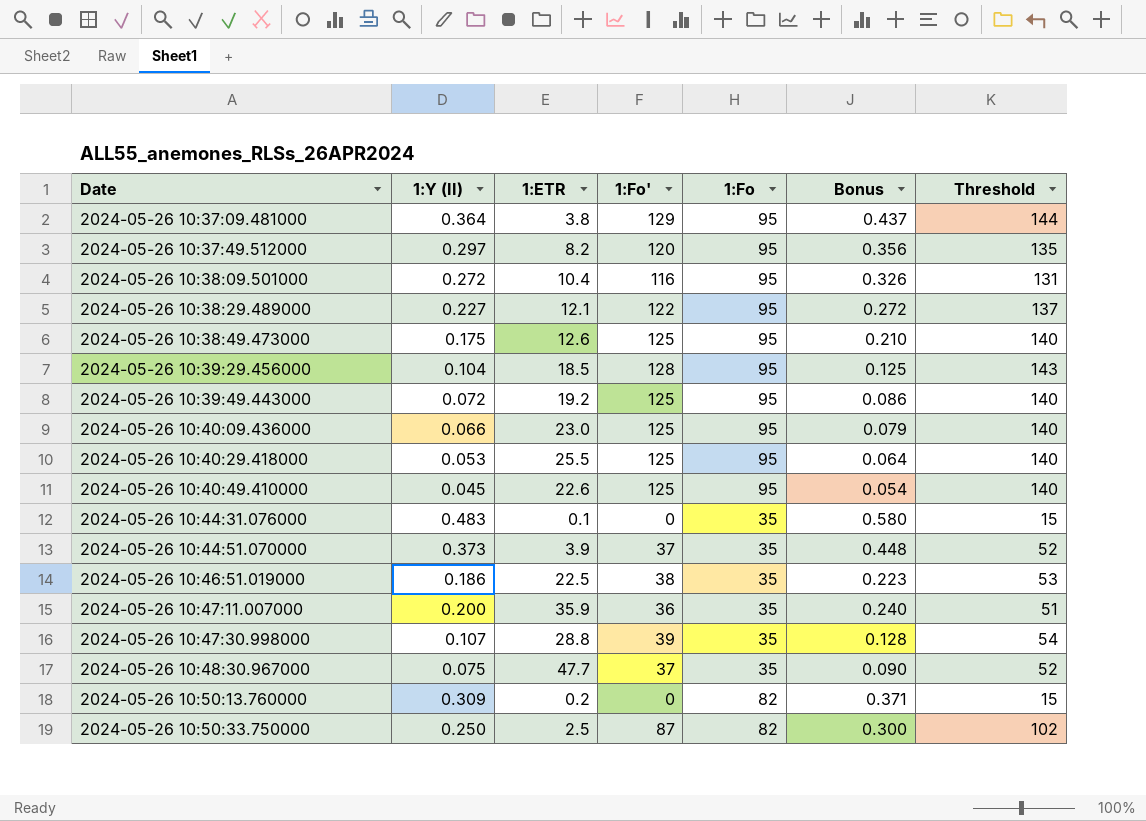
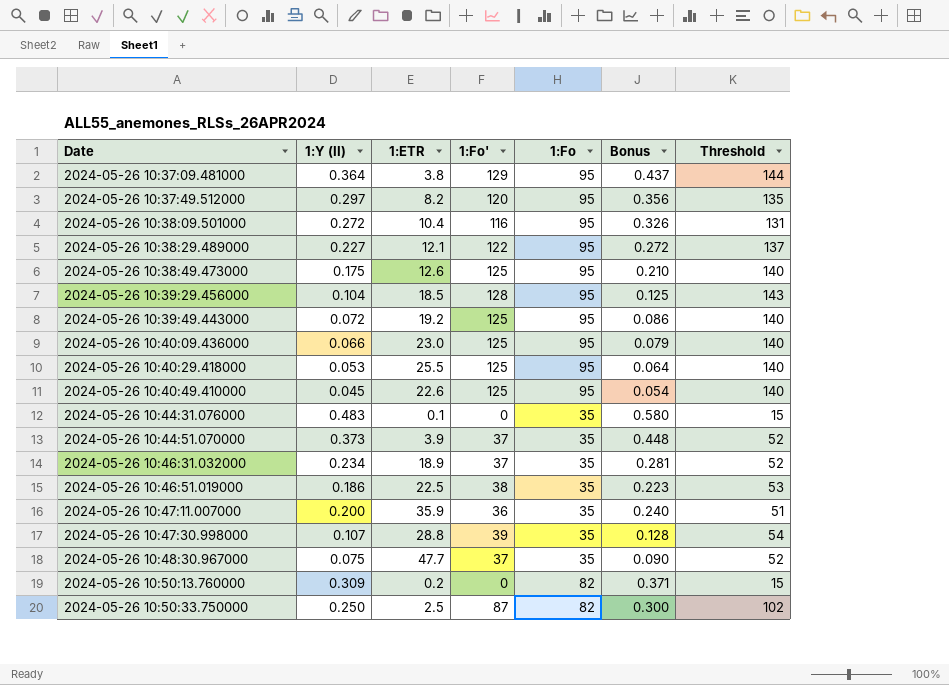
row 2024-05-26 10:46:31.032000: none -> 0.234 | 18.9 | 37 | 35 | 0.281 | 52

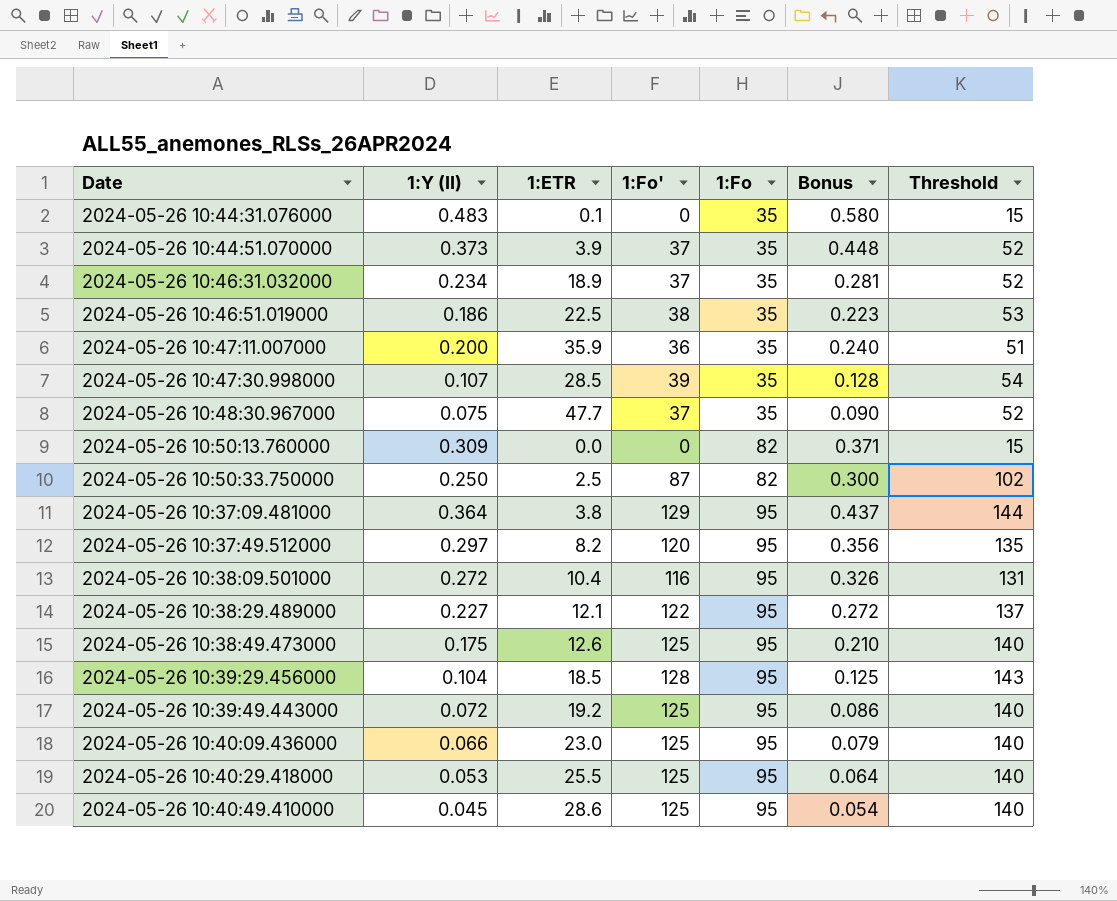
row order: Date ascending -> 1:Fo ascending
2024-05-26 10:47:30.998000 | 1:ETR: 28.8 -> 28.5
2024-05-26 10:50:13.760000 | 1:ETR: 0.2 -> 0.0
2024-05-26 10:40:49.410000 | 1:ETR: 22.6 -> 28.6

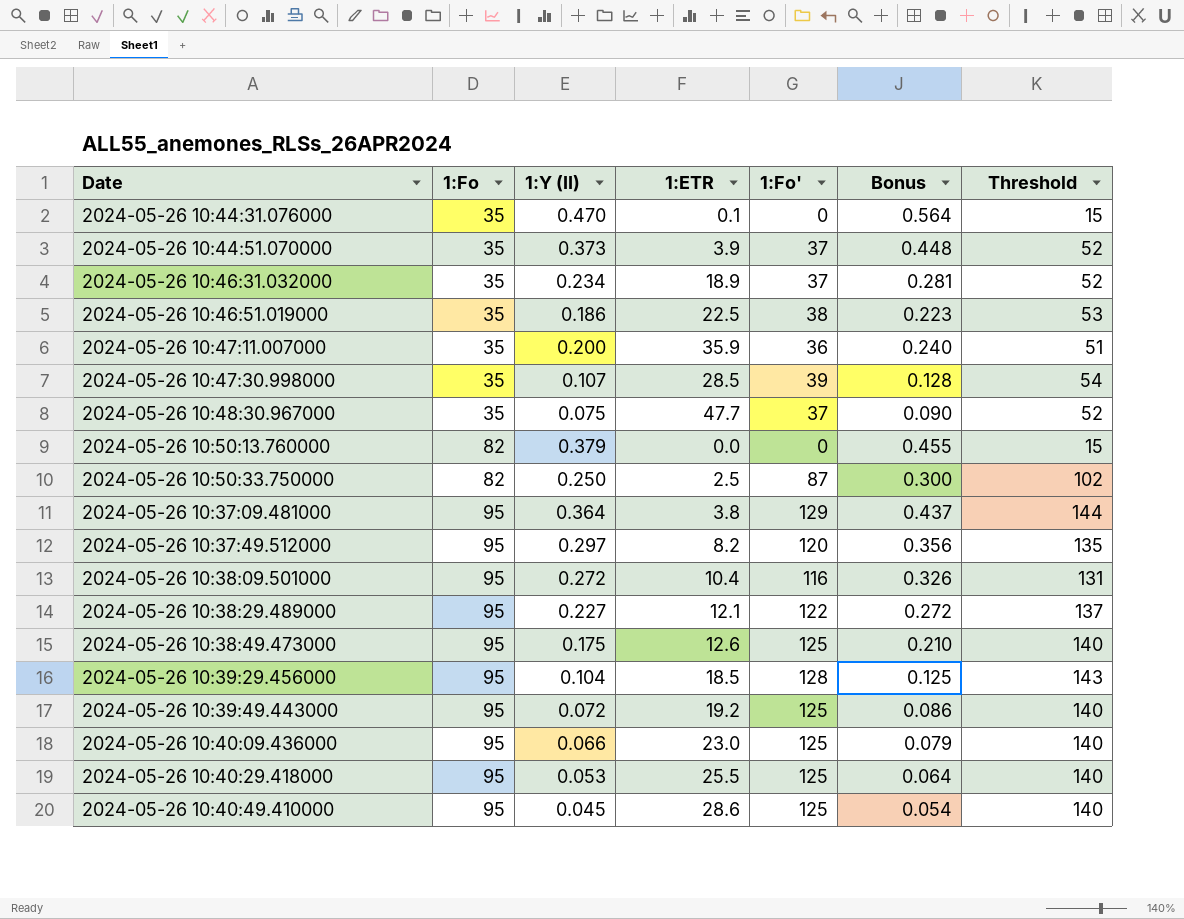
column 1:Fo | position: 5 -> 2
2024-05-26 10:44:31.076000 | 1:Y (II): 0.483 -> 0.470
2024-05-26 10:44:31.076000 | Bonus: 0.580 -> 0.564
2024-05-26 10:50:13.760000 | 1:Y (II): 0.309 -> 0.379
2024-05-26 10:50:13.760000 | Bonus: 0.371 -> 0.455

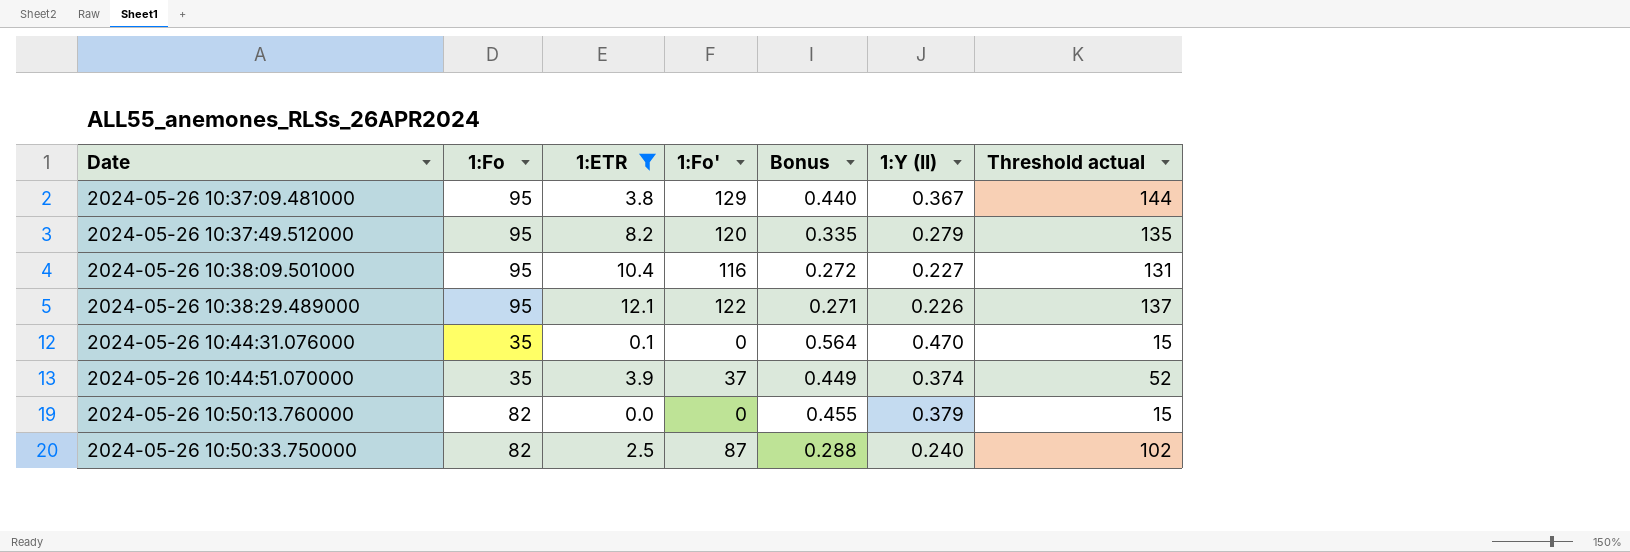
filter: none -> 1:ETR <= 12.1
row order: 1:Fo ascending -> Date ascending
column 1:Y (II) | position: 3 -> 6
column name: Threshold -> Threshold actual
2024-05-26 10:37:09.481000 | Bonus: 0.437 -> 0.440
2024-05-26 10:37:09.481000 | 1:Y (II): 0.364 -> 0.367
2024-05-26 10:37:49.512000 | Bonus: 0.356 -> 0.335
2024-05-26 10:37:49.512000 | 1:Y (II): 0.297 -> 0.279
2024-05-26 10:38:09.501000 | Bonus: 0.326 -> 0.272
2024-05-26 10:38:09.501000 | 1:Y (II): 0.272 -> 0.227
2024-05-26 10:38:29.489000 | Bonus: 0.272 -> 0.271
2024-05-26 10:38:29.489000 | 1:Y (II): 0.227 -> 0.226
2024-05-26 10:44:51.070000 | Bonus: 0.448 -> 0.449
2024-05-26 10:44:51.070000 | 1:Y (II): 0.373 -> 0.374
2024-05-26 10:50:33.750000 | Bonus: 0.300 -> 0.288
2024-05-26 10:50:33.750000 | 1:Y (II): 0.250 -> 0.240

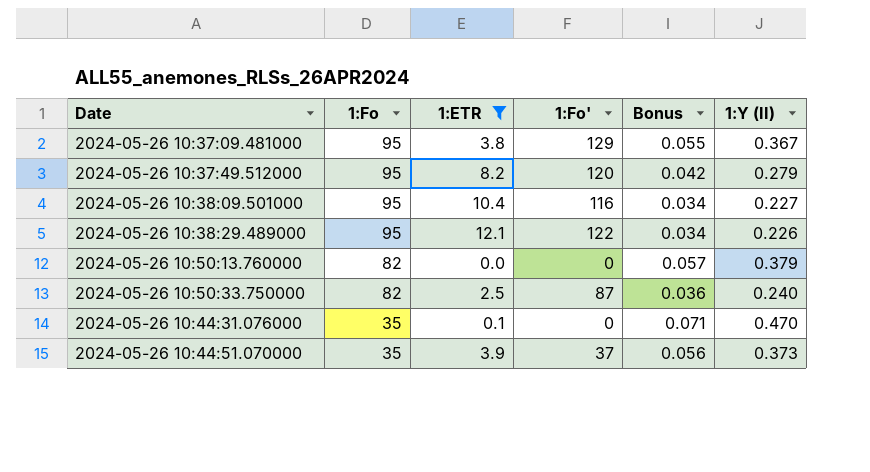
row order: Date ascending -> 1:Fo descending
column Threshold actual | formula: [1:Fo'] + 15 -> none
column Bonus | formula: [1:Y (II)] * 1.2 -> [1:Y (II)] * 0.15
2024-05-26 10:44:51.070000 | 1:Y (II): 0.374 -> 0.373

